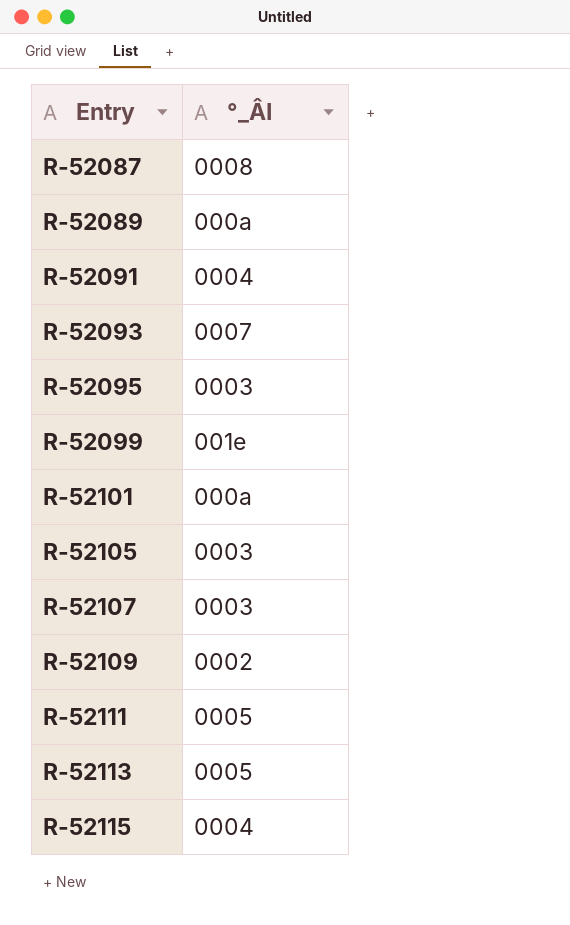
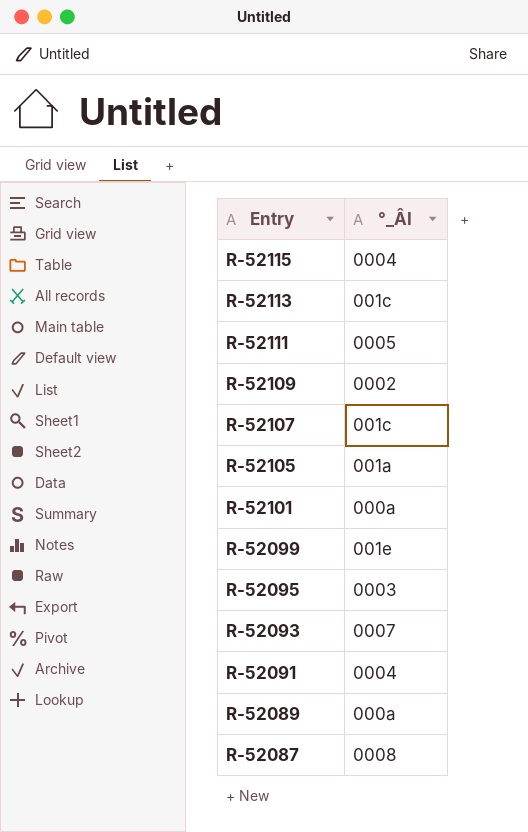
row order: Entry ascending -> Entry descending
R-52113 | °_ÂI: 0005 -> 001c
R-52107 | °_ÂI: 0003 -> 001c
R-52105 | °_ÂI: 0003 -> 001a

